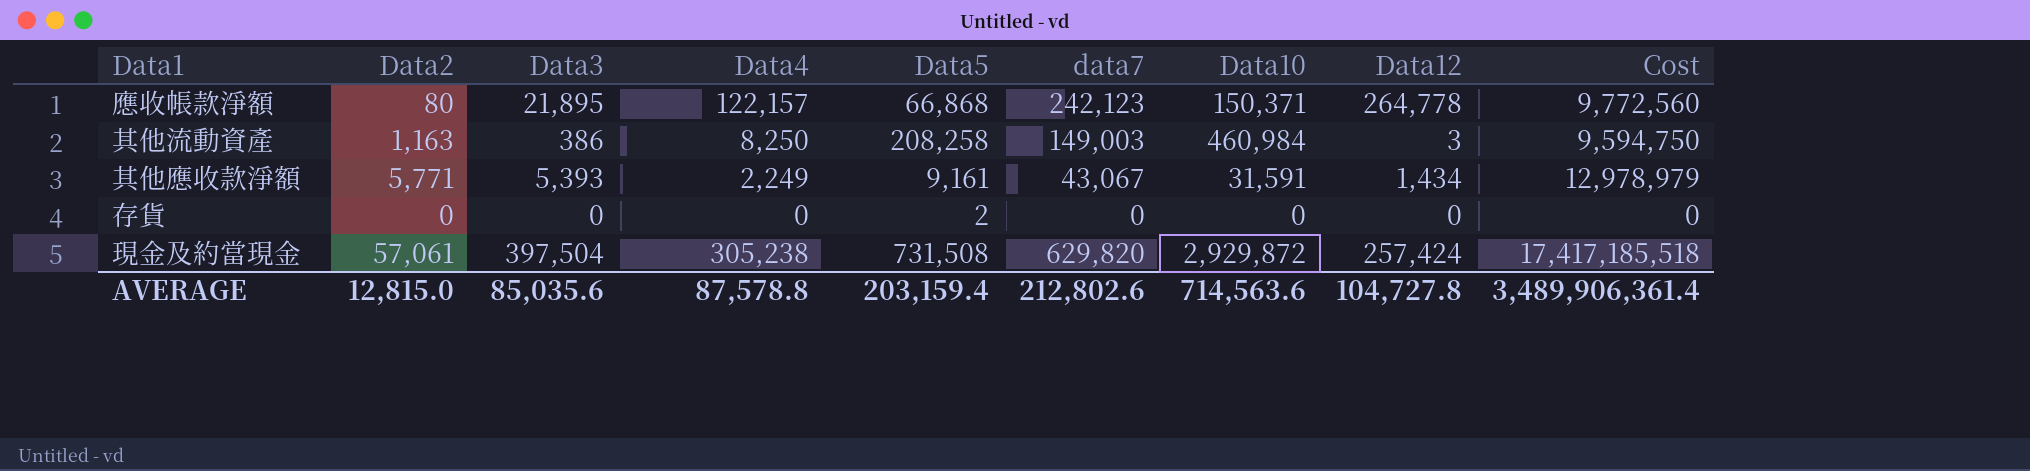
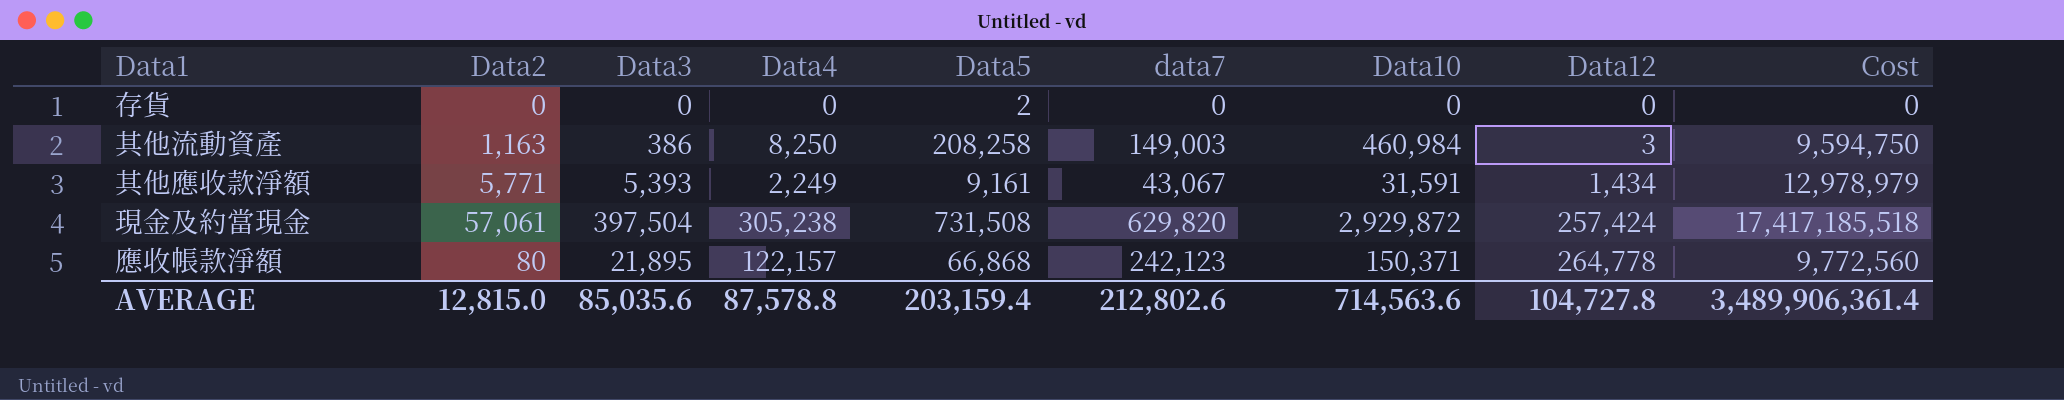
row order: none -> Data12 ascending

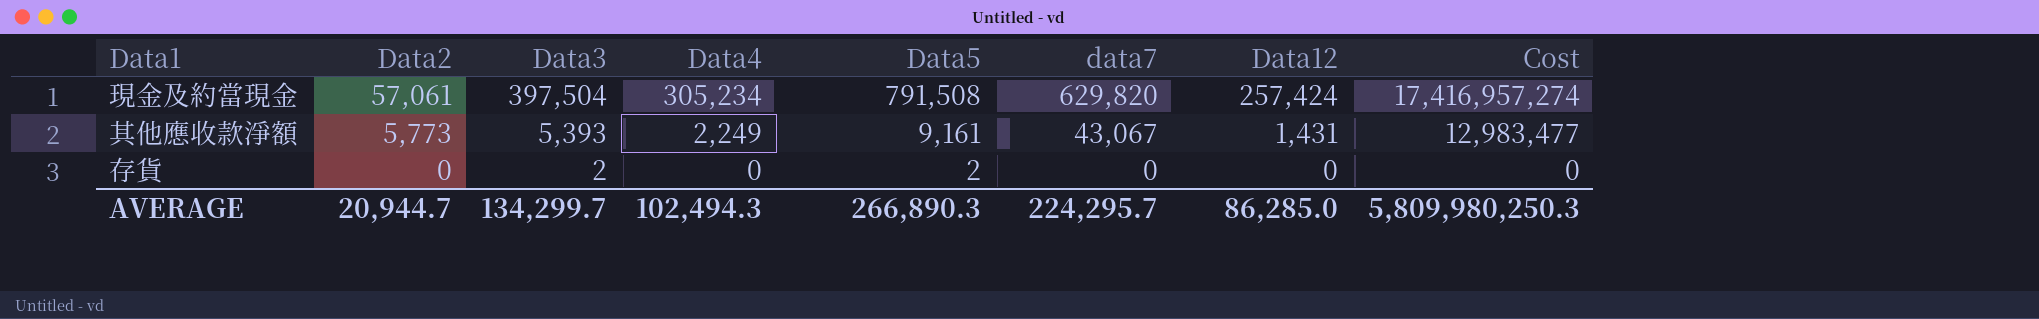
row order: Data12 ascending -> Data2 descending
column Data10 | position: 7 -> none
row 其他流動資產: 1,163 | 386 | 8,250 | 208,258 | 149,003 | 460,984 | 3 | 9,594,750 -> none
row 應收帳款淨額: 80 | 21,895 | 122,157 | 66,868 | 242,123 | 150,371 | 264,778 | 9,772,560 -> none
現金及約當現金 | Data4: 305,238 -> 305,234
現金及約當現金 | Data5: 731,508 -> 791,508
現金及約當現金 | Cost: 17,417,185,518 -> 17,416,957,274
其他應收款淨額 | Data2: 5,771 -> 5,773
其他應收款淨額 | Data12: 1,434 -> 1,431
其他應收款淨額 | Cost: 12,978,979 -> 12,983,477
存貨 | Data3: 0 -> 2
AVERAGE | Data2: 12,815.0 -> 20,944.7
AVERAGE | Data3: 85,035.6 -> 134,299.7
AVERAGE | Data4: 87,578.8 -> 102,494.3
AVERAGE | Data5: 203,159.4 -> 266,890.3
AVERAGE | data7: 212,802.6 -> 224,295.7
AVERAGE | Data12: 104,727.8 -> 86,285.0
AVERAGE | Cost: 3,489,906,361.4 -> 5,809,980,250.3

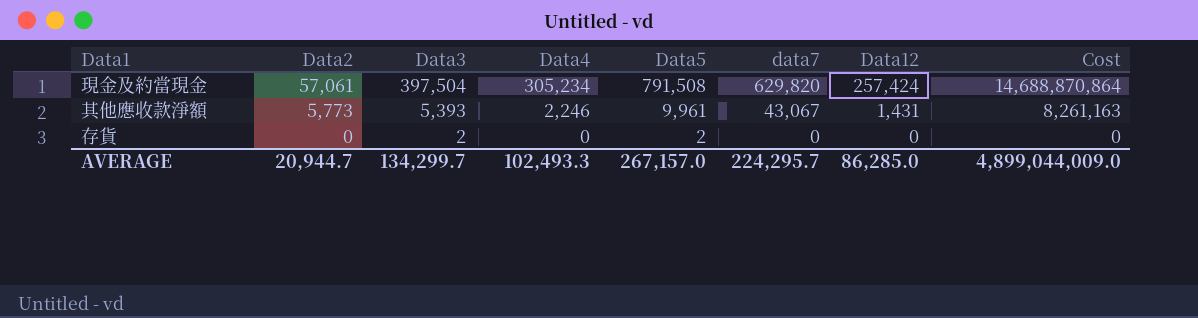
column Cost | formula: [Data2] * [Data4] -> [Data2] * [Data12]
其他應收款淨額 | Data4: 2,249 -> 2,246
其他應收款淨額 | Data5: 9,161 -> 9,961
AVERAGE | Data4: 102,494.3 -> 102,493.3
AVERAGE | Data5: 266,890.3 -> 267,157.0
AVERAGE | Cost: 5,809,980,250.3 -> 4,899,044,009.0

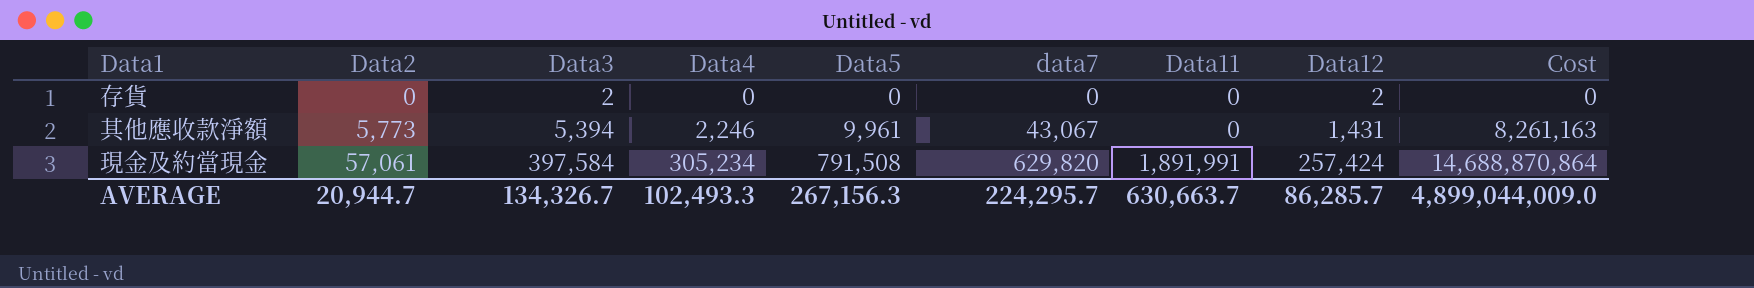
row order: Data2 descending -> Data2 ascending
column Data11 | position: none -> 7
存貨 | Data5: 2 -> 0
存貨 | Data12: 0 -> 2
其他應收款淨額 | Data3: 5,393 -> 5,394
現金及約當現金 | Data3: 397,504 -> 397,584
AVERAGE | Data3: 134,299.7 -> 134,326.7
AVERAGE | Data5: 267,157.0 -> 267,156.3
AVERAGE | Data12: 86,285.0 -> 86,285.7

